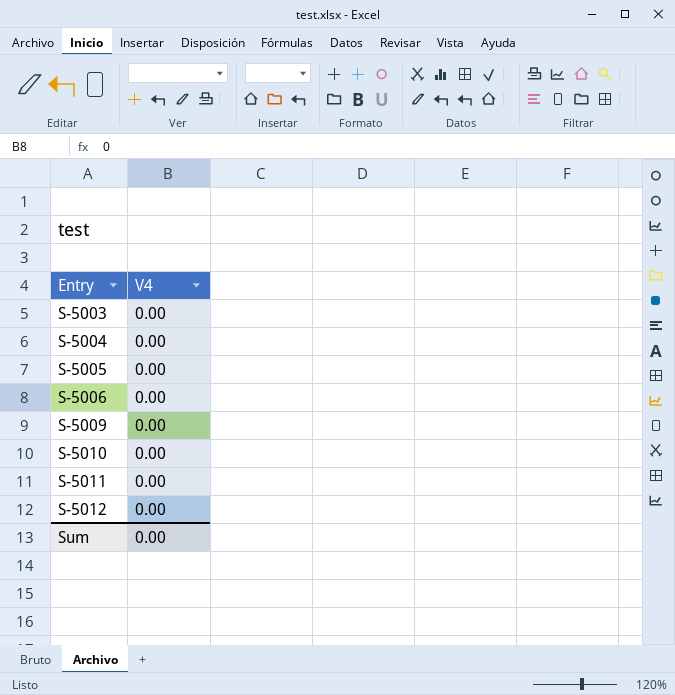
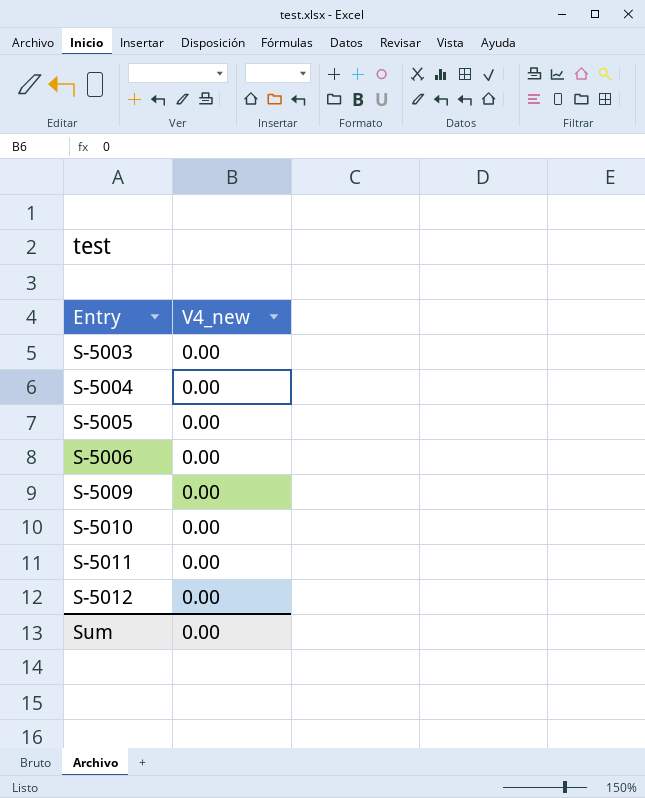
column name: V4 -> V4_new

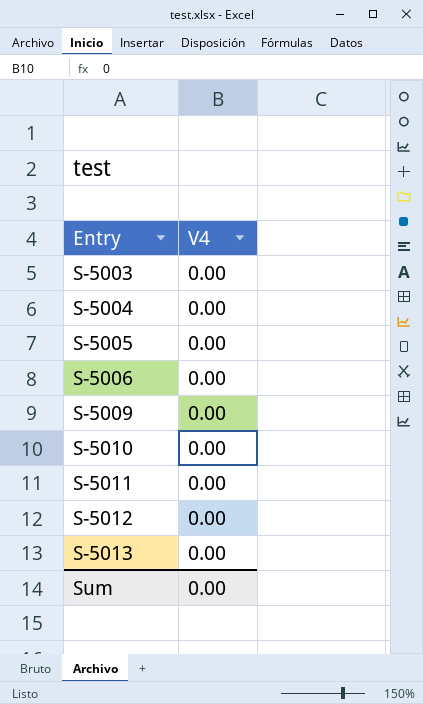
column name: V4_new -> V4
row S-5013: none -> 0.00

